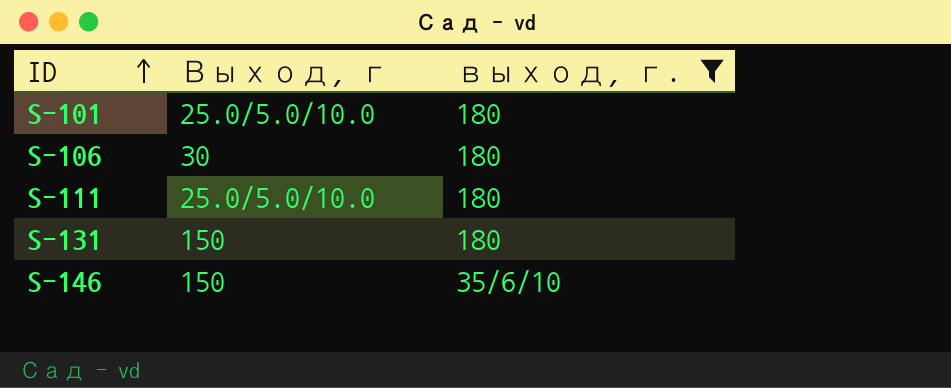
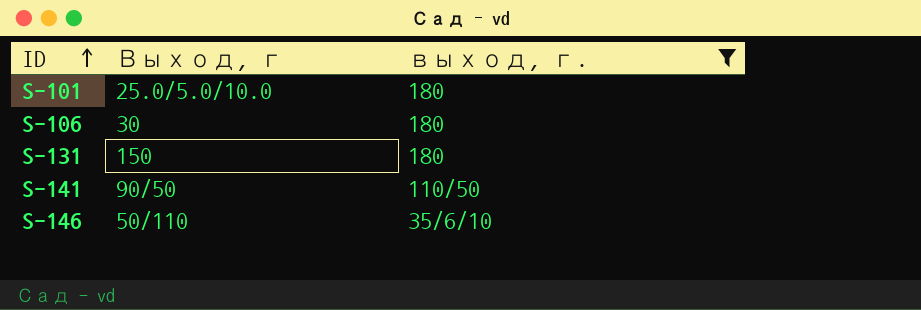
row S-111: 25.0/5.0/10.0 | 180 -> none
row S-141: none -> 90/50 | 110/50
S-146 | Выход, г: 150 -> 50/110

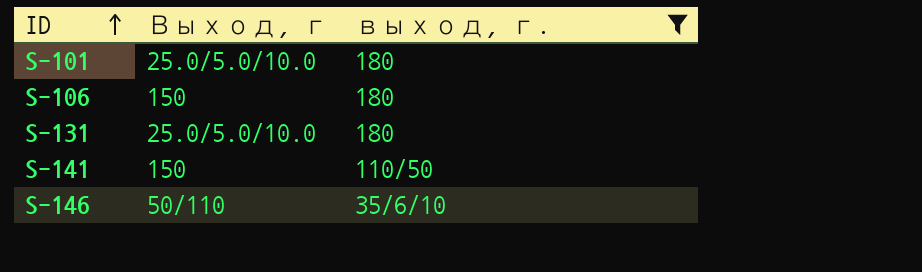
S-106 | Выход, г: 30 -> 150
S-131 | Выход, г: 150 -> 25.0/5.0/10.0
S-141 | Выход, г: 90/50 -> 150

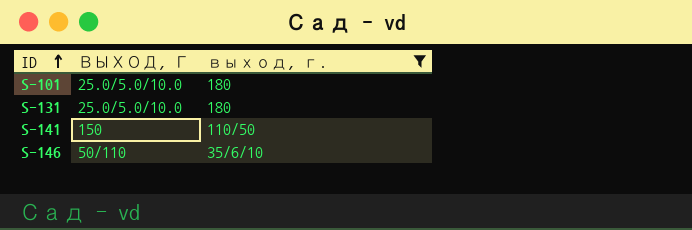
column name: Выход, г -> ВЫХОД, Г
row S-106: 150 | 180 -> none

